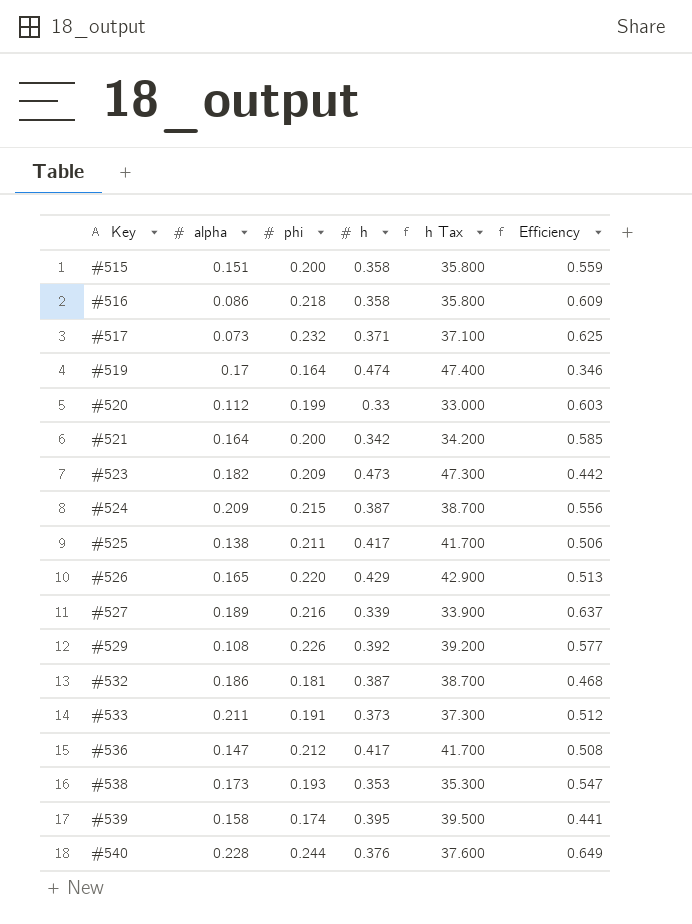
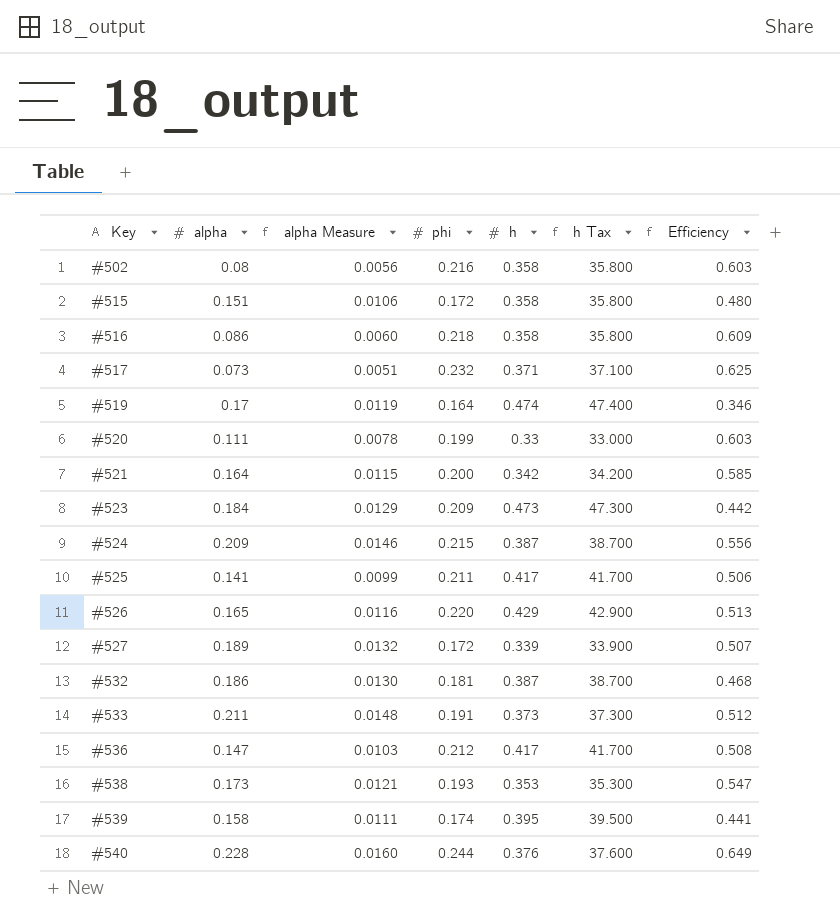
column alpha Measure | formula: none -> [alpha] * 0.07
row #529: 0.108 | 0.226 | 0.392 | 39.200 | 0.577 -> none
row #502: none -> 0.08 | 0.0056 | 0.216 | 0.358 | 35.800 | 0.603
#515 | phi: 0.200 -> 0.172
#515 | Efficiency: 0.559 -> 0.480
#520 | alpha: 0.112 -> 0.111
#523 | alpha: 0.182 -> 0.184
#525 | alpha: 0.138 -> 0.141
#527 | phi: 0.216 -> 0.172
#527 | Efficiency: 0.637 -> 0.507

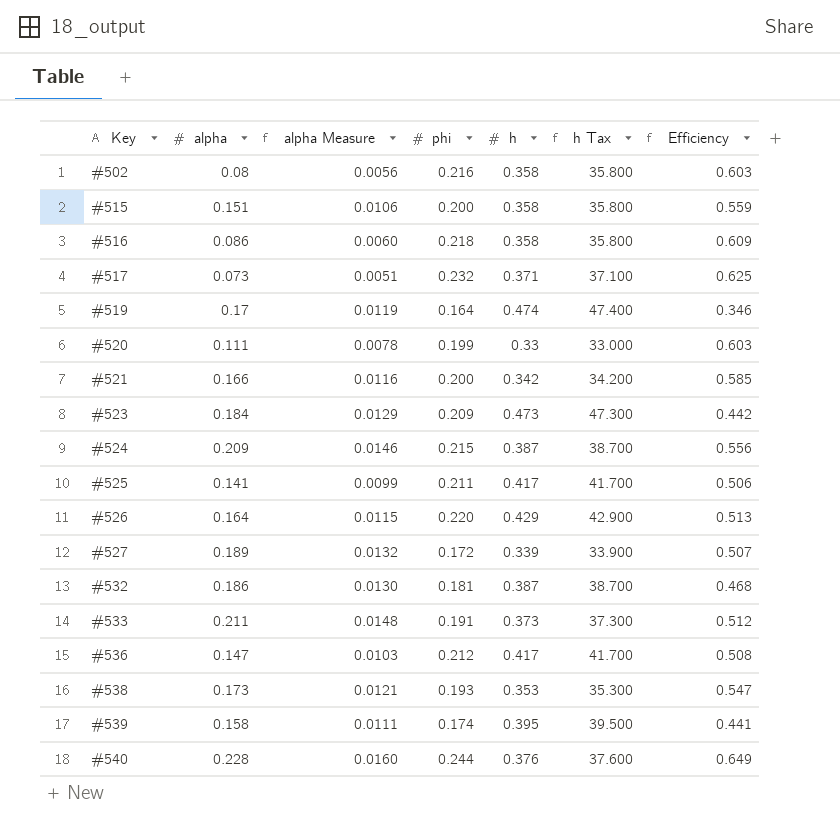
#515 | phi: 0.172 -> 0.200
#515 | Efficiency: 0.480 -> 0.559
#521 | alpha: 0.164 -> 0.166
#521 | alpha Measure: 0.0115 -> 0.0116
#526 | alpha: 0.165 -> 0.164
#526 | alpha Measure: 0.0116 -> 0.0115

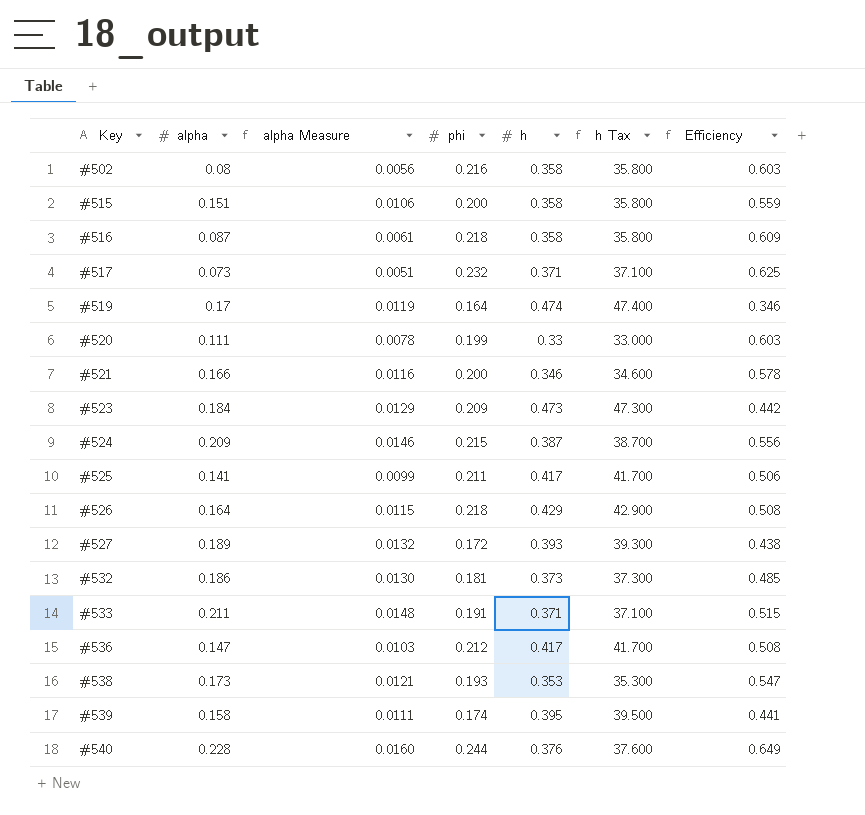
#516 | alpha: 0.086 -> 0.087
#516 | alpha Measure: 0.0060 -> 0.0061
#521 | h: 0.342 -> 0.346
#521 | h Tax: 34.200 -> 34.600
#521 | Efficiency: 0.585 -> 0.578
#526 | phi: 0.220 -> 0.218
#526 | Efficiency: 0.513 -> 0.508
#527 | h: 0.339 -> 0.393
#527 | h Tax: 33.900 -> 39.300
#527 | Efficiency: 0.507 -> 0.438
#532 | h: 0.387 -> 0.373
#532 | h Tax: 38.700 -> 37.300
#532 | Efficiency: 0.468 -> 0.485
#533 | h: 0.373 -> 0.371
#533 | h Tax: 37.300 -> 37.100
#533 | Efficiency: 0.512 -> 0.515

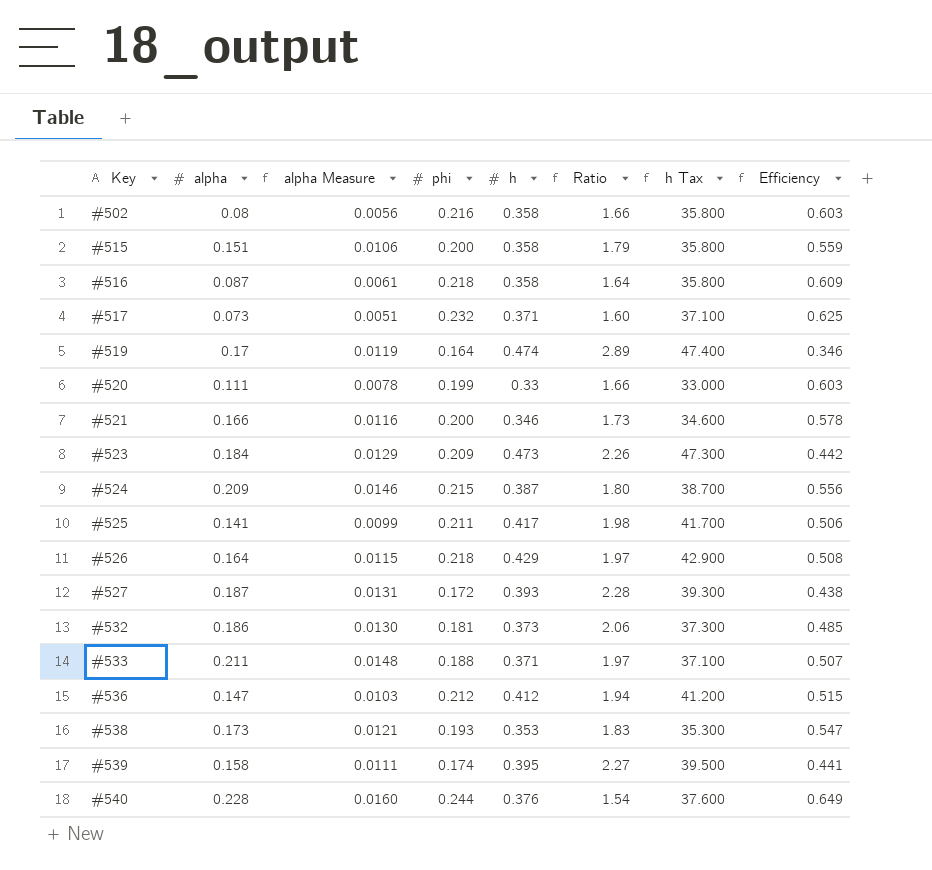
column Ratio | formula: none -> [h] / [phi]
#527 | alpha: 0.189 -> 0.187
#527 | alpha Measure: 0.0132 -> 0.0131
#533 | phi: 0.191 -> 0.188
#533 | Efficiency: 0.515 -> 0.507
#536 | h: 0.417 -> 0.412
#536 | h Tax: 41.700 -> 41.200
#536 | Efficiency: 0.508 -> 0.515

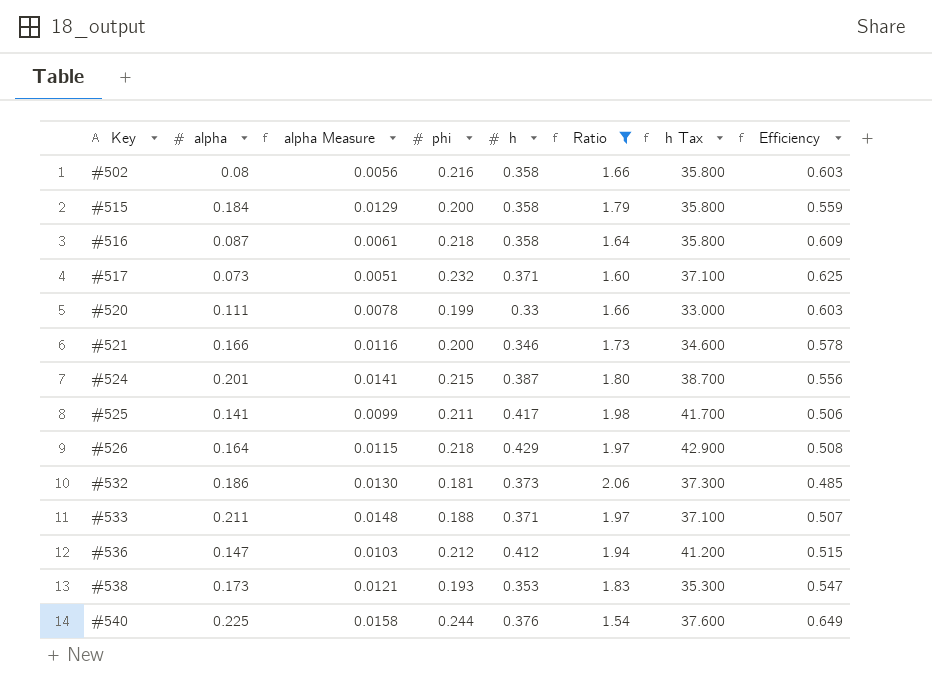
filter: none -> Ratio <= 2.06
#515 | alpha: 0.151 -> 0.184
#515 | alpha Measure: 0.0106 -> 0.0129
#524 | alpha: 0.209 -> 0.201
#524 | alpha Measure: 0.0146 -> 0.0141
#540 | alpha: 0.228 -> 0.225
#540 | alpha Measure: 0.0160 -> 0.0158

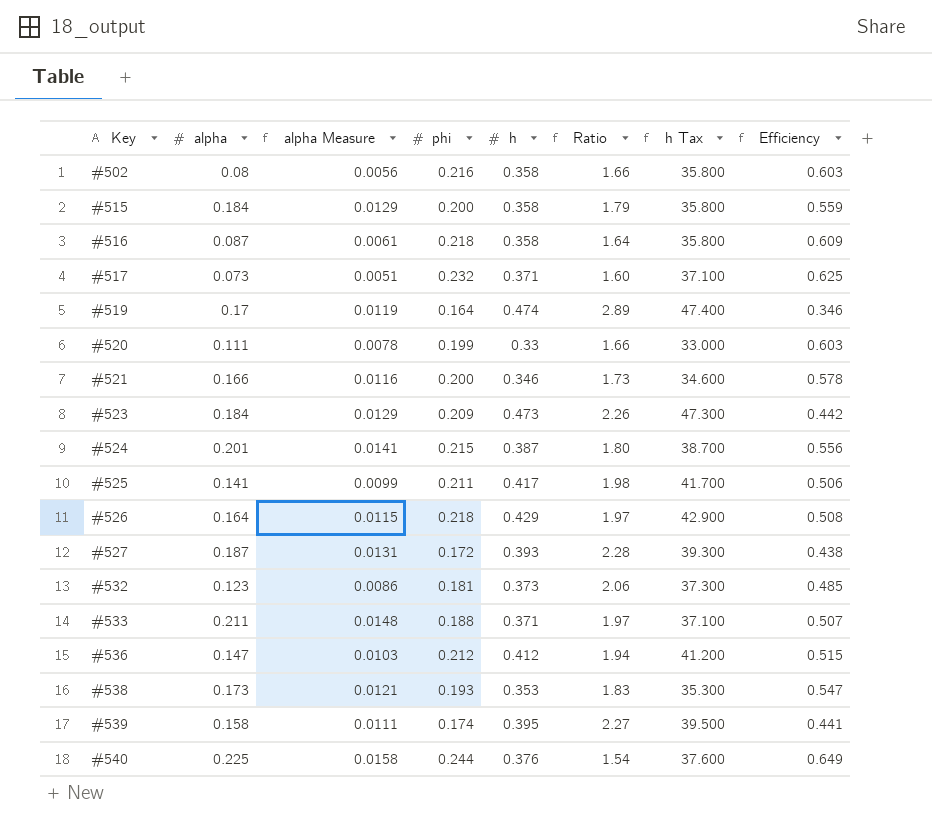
filter: Ratio <= 2.06 -> none
#532 | alpha: 0.186 -> 0.123
#532 | alpha Measure: 0.0130 -> 0.0086

